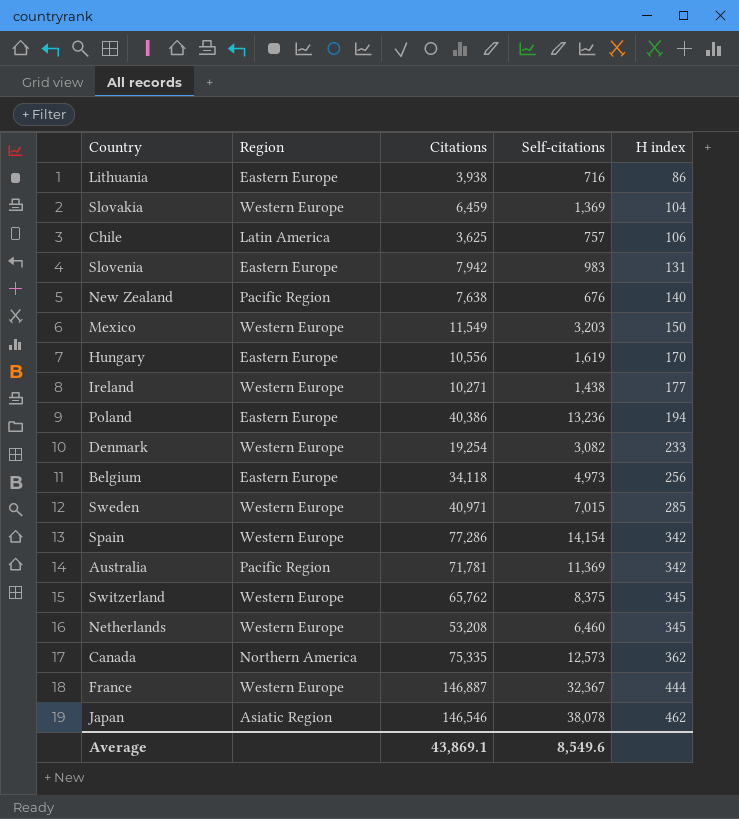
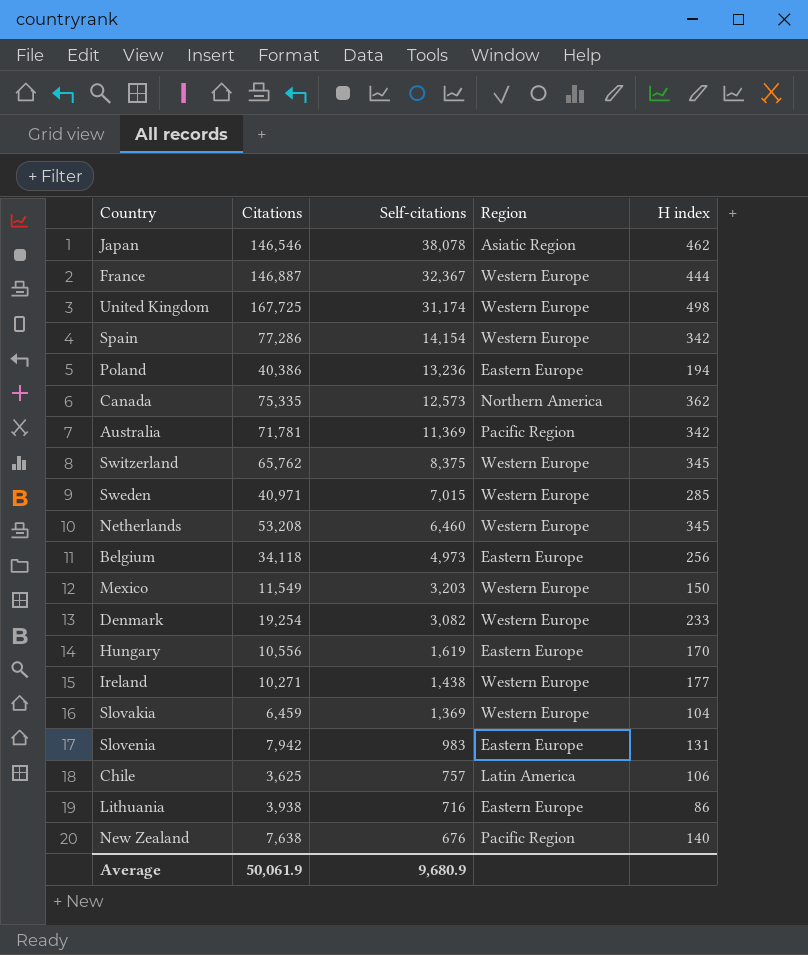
row order: H index ascending -> Self-citations descending
column Region | position: 2 -> 4
row United Kingdom: none -> 167,725 | 31,174 | Western Europe | 498
Average | Citations: 43,869.1 -> 50,061.9
Average | Self-citations: 8,549.6 -> 9,680.9

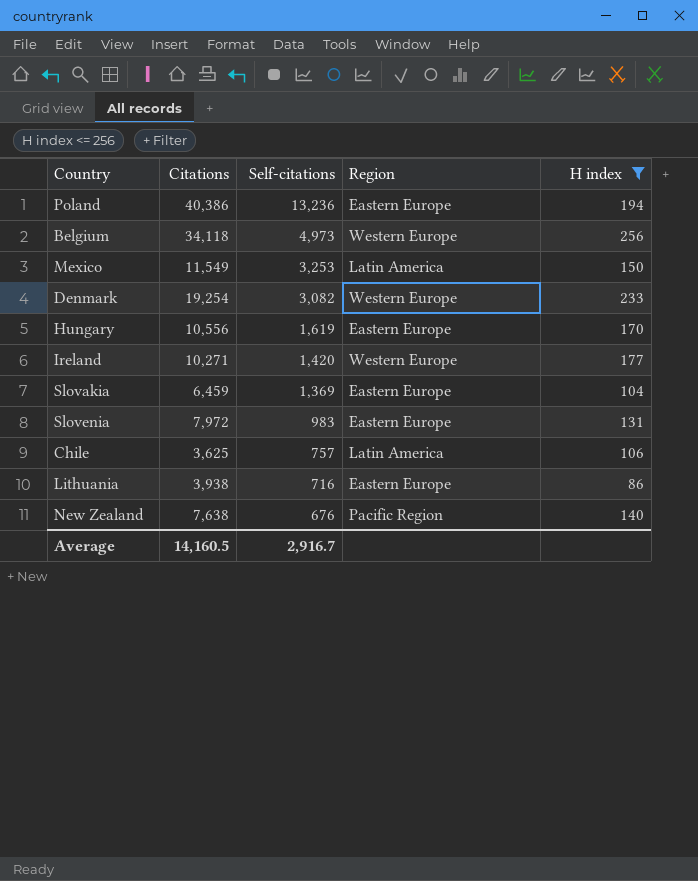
filter: none -> H index <= 256
Belgium | Region: Eastern Europe -> Western Europe
Mexico | Self-citations: 3,203 -> 3,253
Mexico | Region: Western Europe -> Latin America
Ireland | Self-citations: 1,438 -> 1,420
Slovakia | Region: Western Europe -> Eastern Europe
Slovenia | Citations: 7,942 -> 7,972
Average | Citations: 50,061.9 -> 14,160.5
Average | Self-citations: 9,680.9 -> 2,916.7

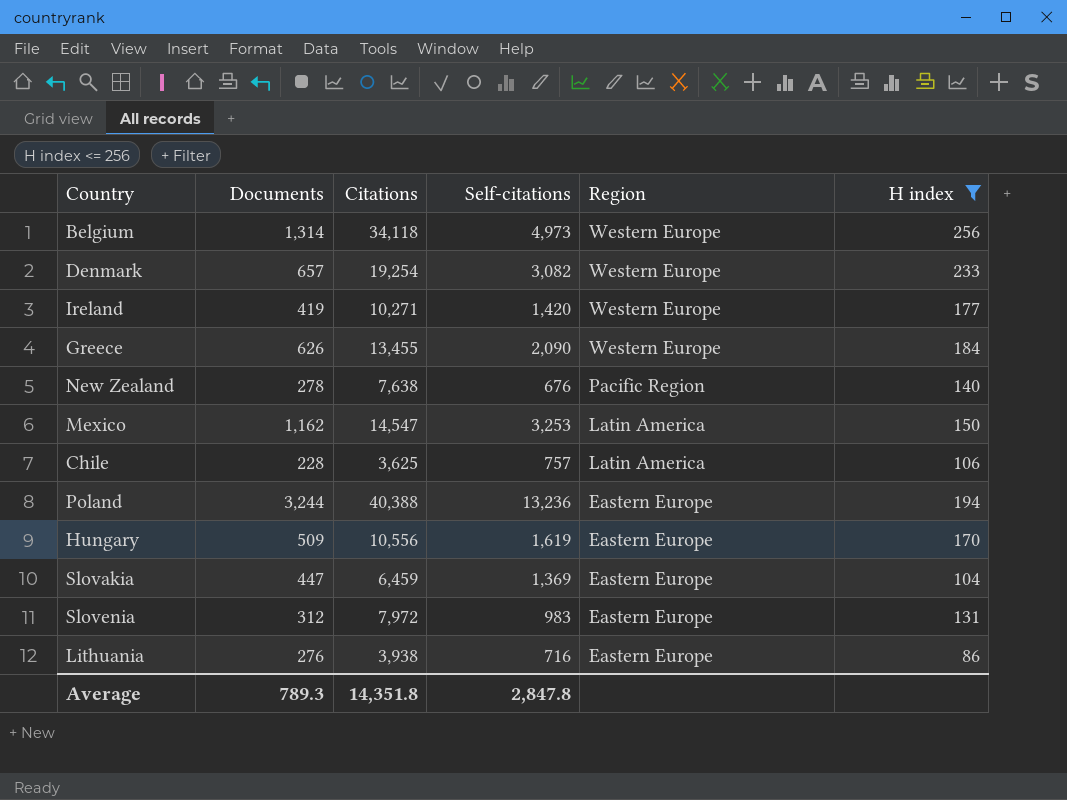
row order: Self-citations descending -> Region descending
column Documents | position: none -> 2
row Greece: none -> 626 | 13,455 | 2,090 | Western Europe | 184
Mexico | Citations: 11,549 -> 14,547
Poland | Citations: 40,386 -> 40,388
Average | Citations: 14,160.5 -> 14,351.8
Average | Self-citations: 2,916.7 -> 2,847.8

